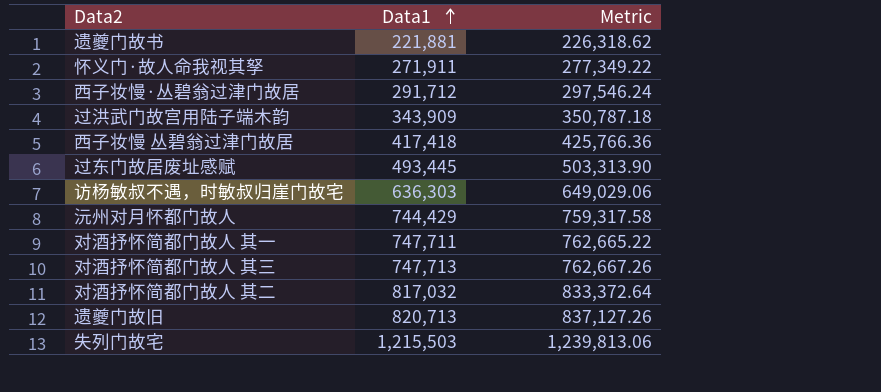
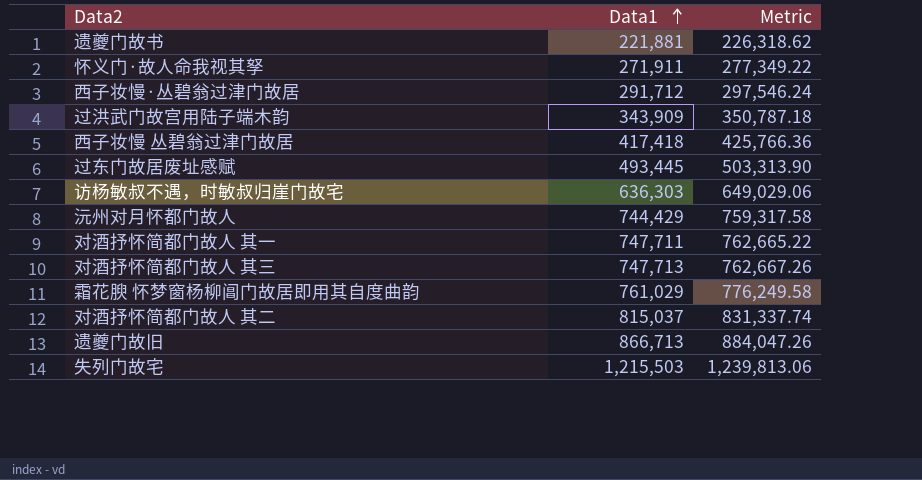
row 霜花腴 怀梦窗杨柳阊门故居即用其自度曲韵: none -> 761,029 | 776,249.58
对酒抒怀简都门故人 其二 | Data1: 817,032 -> 815,037
对酒抒怀简都门故人 其二 | Metric: 833,372.64 -> 831,337.74
遗夔门故旧 | Data1: 820,713 -> 866,713
遗夔门故旧 | Metric: 837,127.26 -> 884,047.26

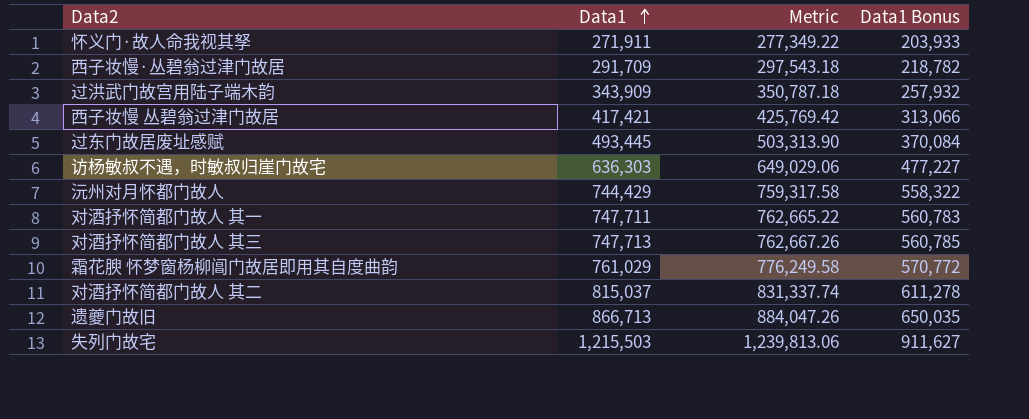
column Data1 Bonus | formula: none -> [Data1] * 0.75
row 遗夔门故书: 221,881 | 226,318.62 -> none
西子妆慢·丛碧翁过津门故居 | Data1: 291,712 -> 291,709
西子妆慢·丛碧翁过津门故居 | Metric: 297,546.24 -> 297,543.18
西子妆慢 丛碧翁过津门故居 | Data1: 417,418 -> 417,421
西子妆慢 丛碧翁过津门故居 | Metric: 425,766.36 -> 425,769.42

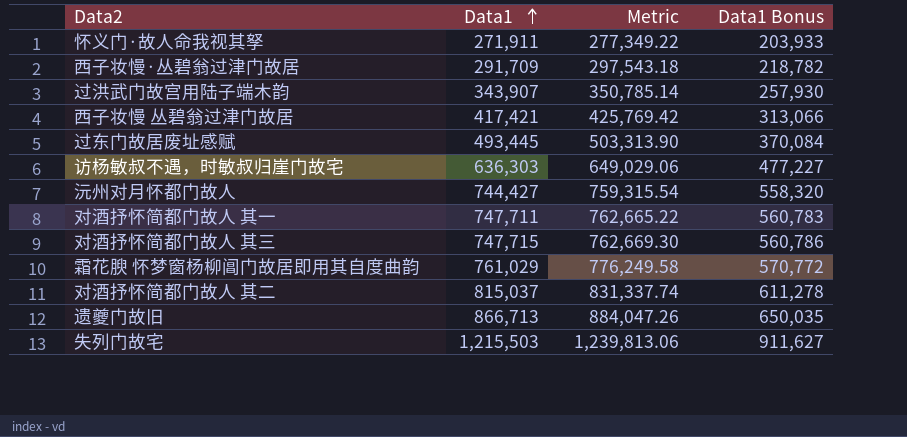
过洪武门故宫用陆子端木韵 | Data1: 343,909 -> 343,907
过洪武门故宫用陆子端木韵 | Metric: 350,787.18 -> 350,785.14
过洪武门故宫用陆子端木韵 | Data1 Bonus: 257,932 -> 257,930
沅州对月怀都门故人 | Data1: 744,429 -> 744,427
沅州对月怀都门故人 | Metric: 759,317.58 -> 759,315.54
沅州对月怀都门故人 | Data1 Bonus: 558,322 -> 558,320
对酒抒怀简都门故人 其三 | Data1: 747,713 -> 747,715
对酒抒怀简都门故人 其三 | Metric: 762,667.26 -> 762,669.30
对酒抒怀简都门故人 其三 | Data1 Bonus: 560,785 -> 560,786

